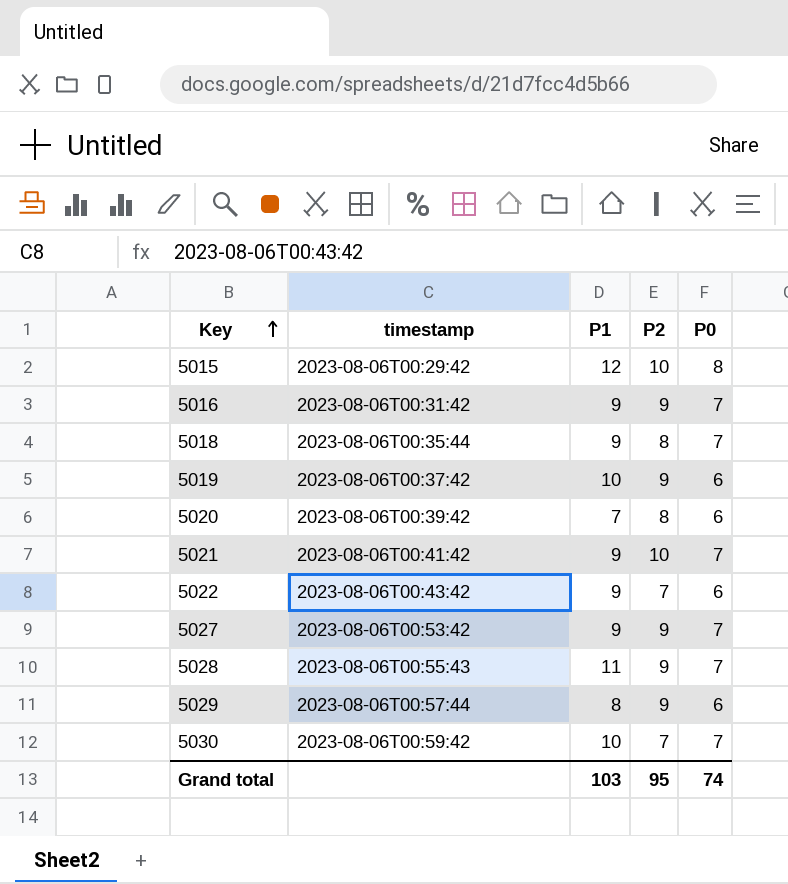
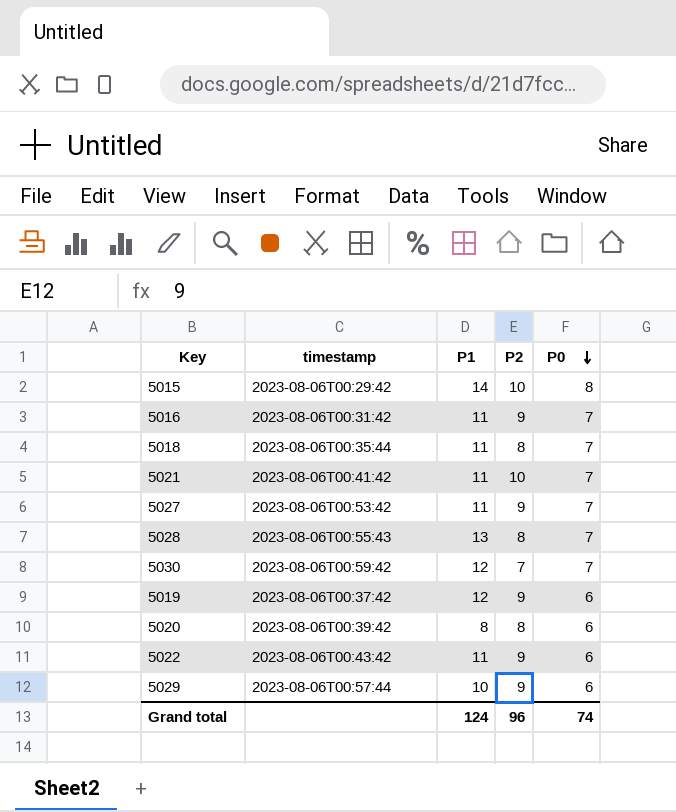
row order: Key ascending -> P0 descending
5015 | P1: 12 -> 14
5016 | P1: 9 -> 11
5018 | P1: 9 -> 11
5021 | P1: 9 -> 11
5027 | P1: 9 -> 11
5028 | P1: 11 -> 13
5028 | P2: 9 -> 8
5030 | P1: 10 -> 12
5019 | P1: 10 -> 12
5020 | P1: 7 -> 8
5022 | P1: 9 -> 11
5022 | P2: 7 -> 9
5029 | P1: 8 -> 10
Grand total | P1: 103 -> 124
Grand total | P2: 95 -> 96

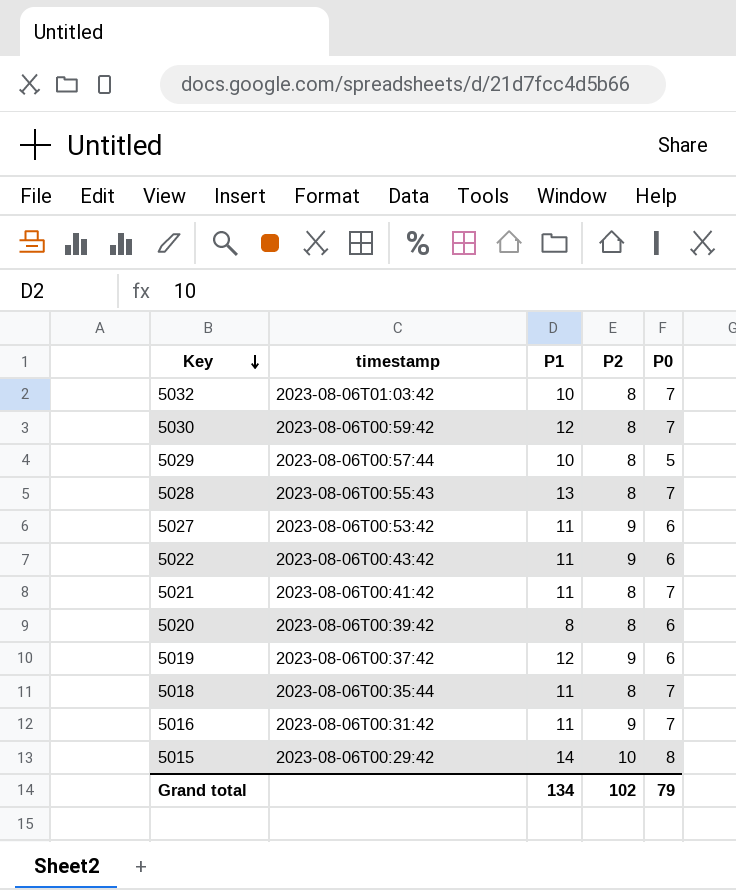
row order: P0 descending -> Key descending
row 5032: none -> 2023-08-06T01:03:42 | 10 | 8 | 7
5030 | P2: 7 -> 8
5029 | P2: 9 -> 8
5029 | P0: 6 -> 5
5027 | P0: 7 -> 6
5021 | P2: 10 -> 8
Grand total | P1: 124 -> 134
Grand total | P2: 96 -> 102
Grand total | P0: 74 -> 79

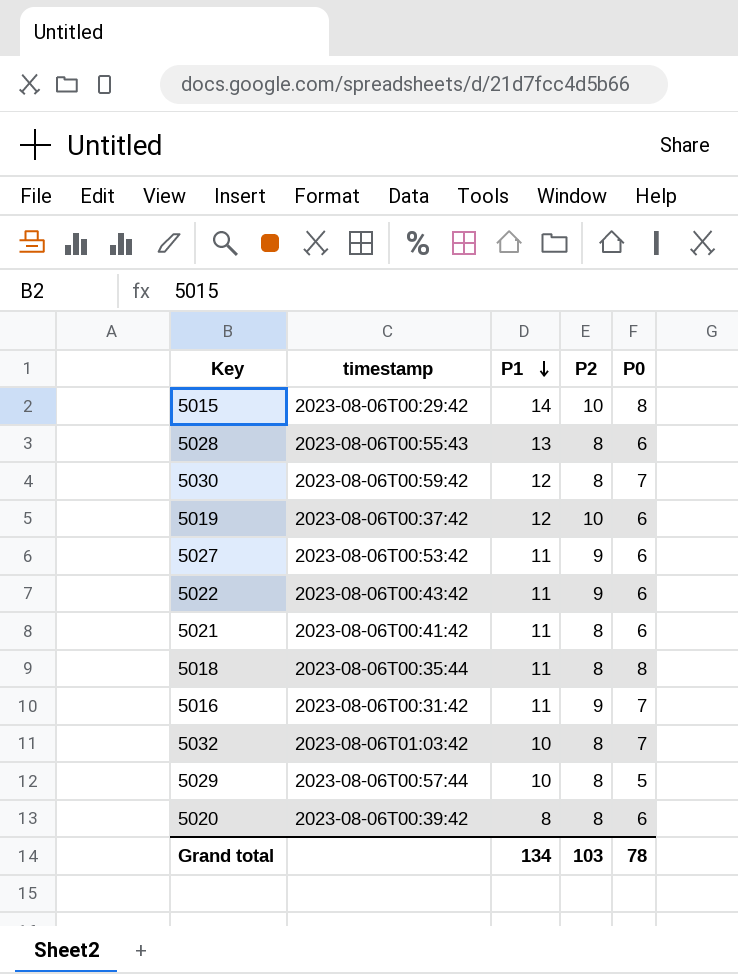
row order: Key descending -> P1 descending
5028 | P0: 7 -> 6
5019 | P2: 9 -> 10
5021 | P0: 7 -> 6
5018 | P0: 7 -> 8
Grand total | P2: 102 -> 103
Grand total | P0: 79 -> 78

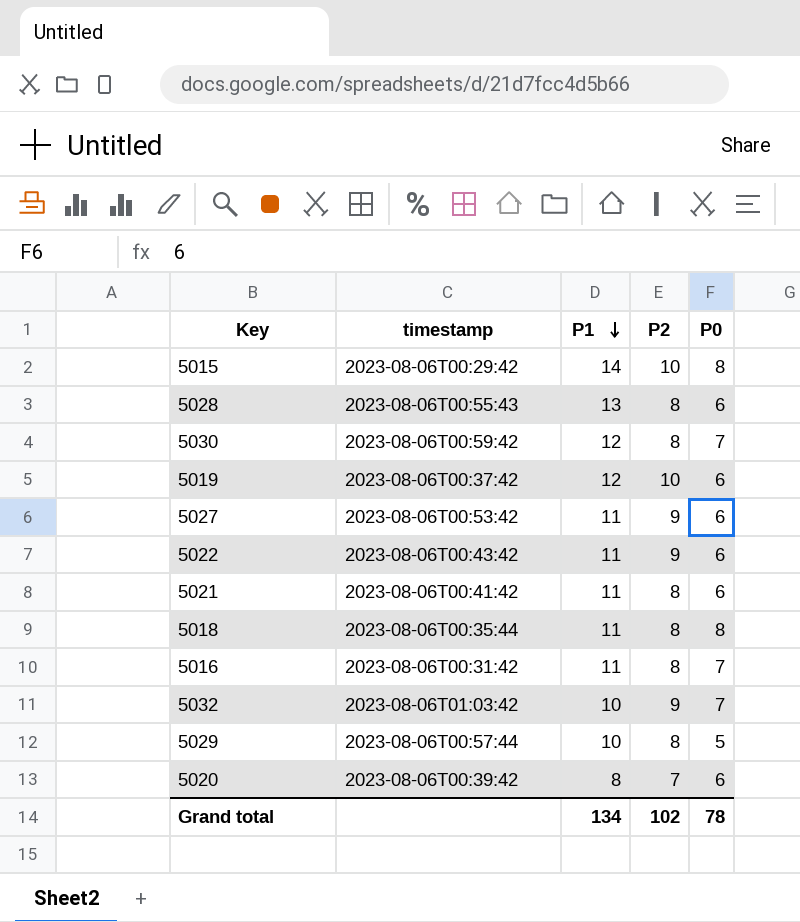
5016 | P2: 9 -> 8
5032 | P2: 8 -> 9
5020 | P2: 8 -> 7
Grand total | P2: 103 -> 102

